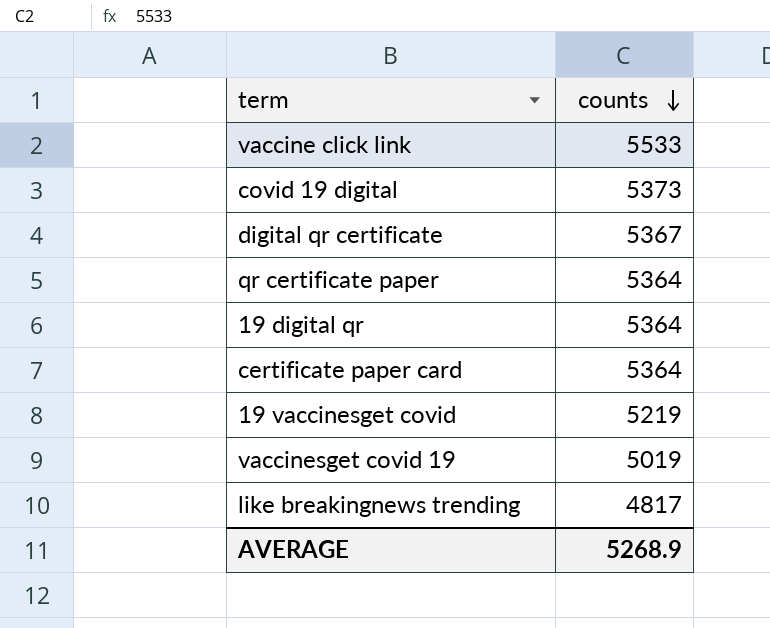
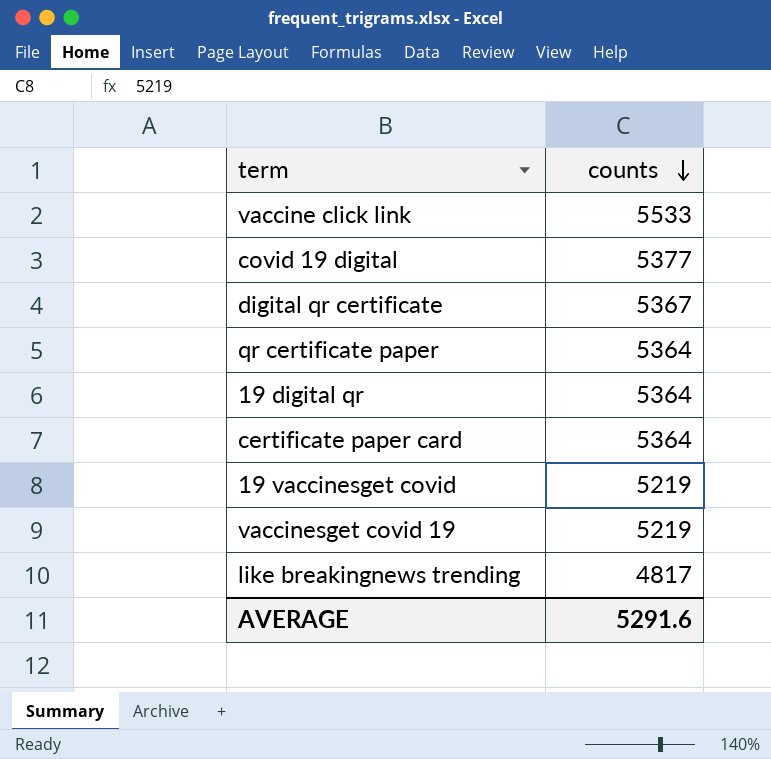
covid 19 digital | counts: 5373 -> 5377
vaccinesget covid 19 | counts: 5019 -> 5219
AVERAGE | counts: 5268.9 -> 5291.6

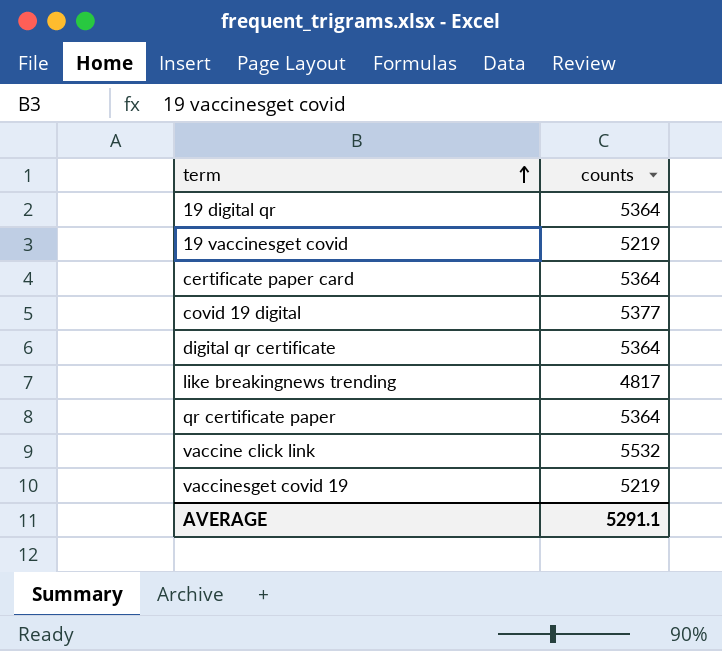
row order: counts descending -> term ascending
digital qr certificate | counts: 5367 -> 5364
vaccine click link | counts: 5533 -> 5532
AVERAGE | counts: 5291.6 -> 5291.1

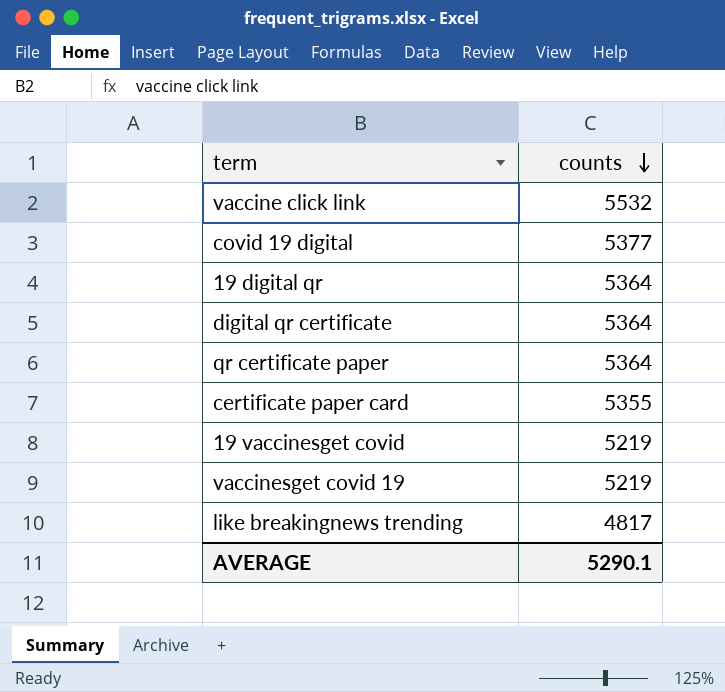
row order: term ascending -> counts descending
certificate paper card | counts: 5364 -> 5355
AVERAGE | counts: 5291.1 -> 5290.1

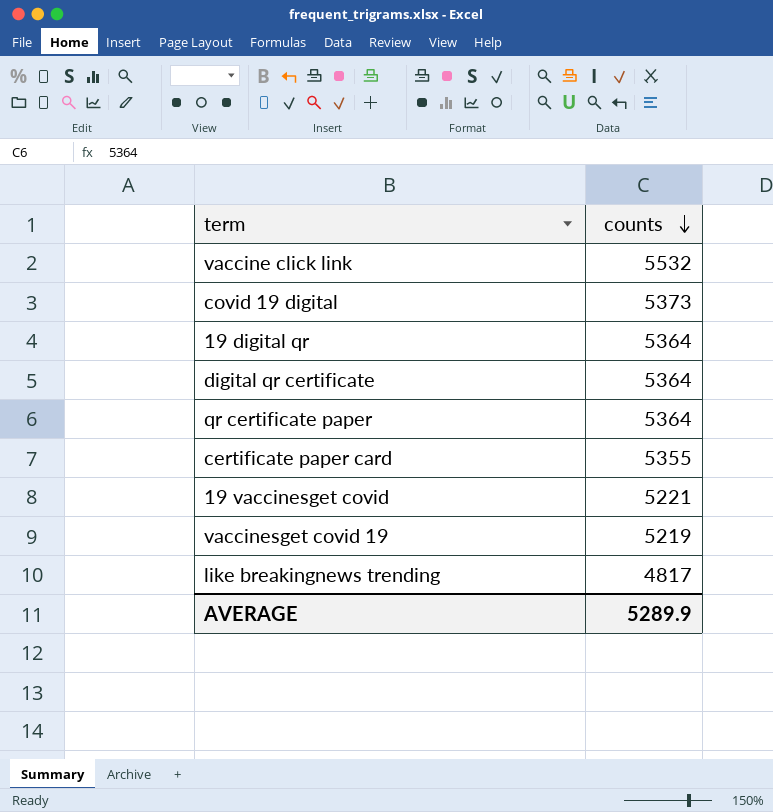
covid 19 digital | counts: 5377 -> 5373
19 vaccinesget covid | counts: 5219 -> 5221
AVERAGE | counts: 5290.1 -> 5289.9

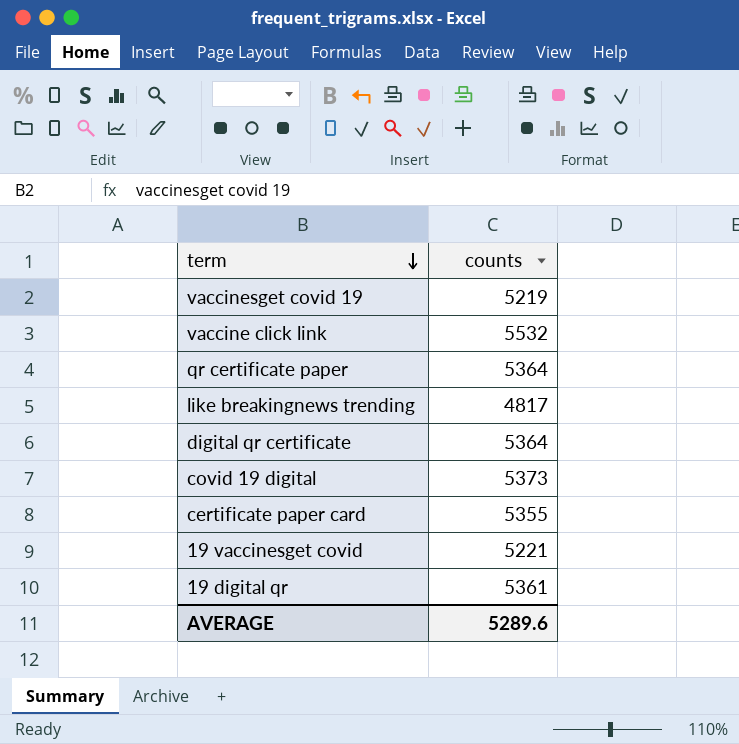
row order: counts descending -> term descending
19 digital qr | counts: 5364 -> 5361
AVERAGE | counts: 5289.9 -> 5289.6

